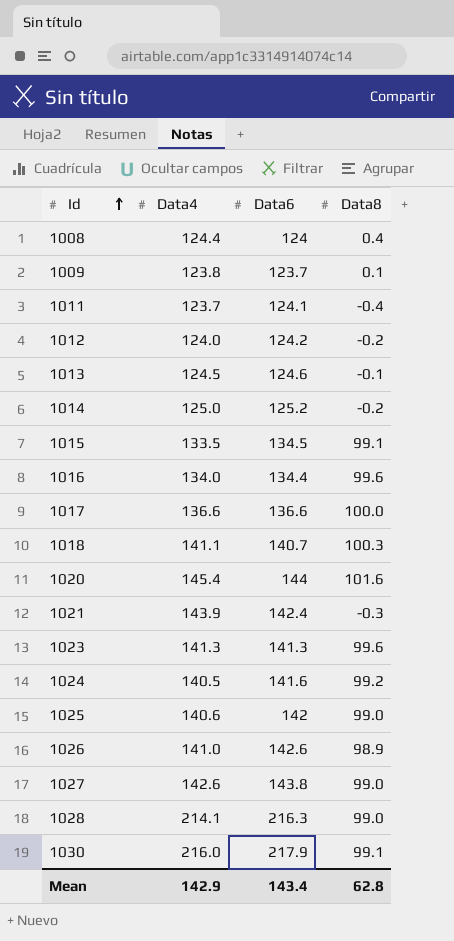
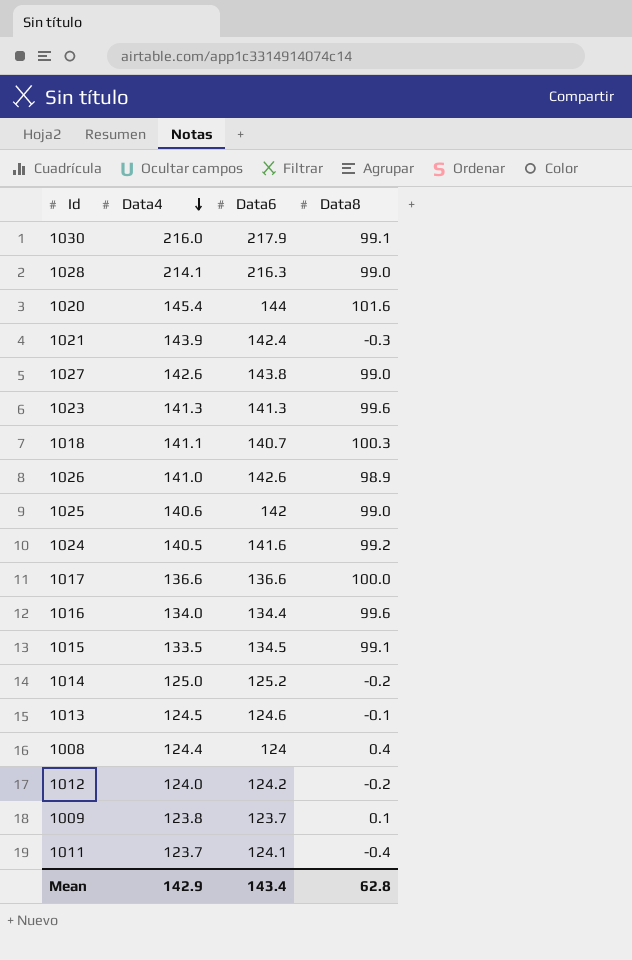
row order: Id ascending -> Data4 descending

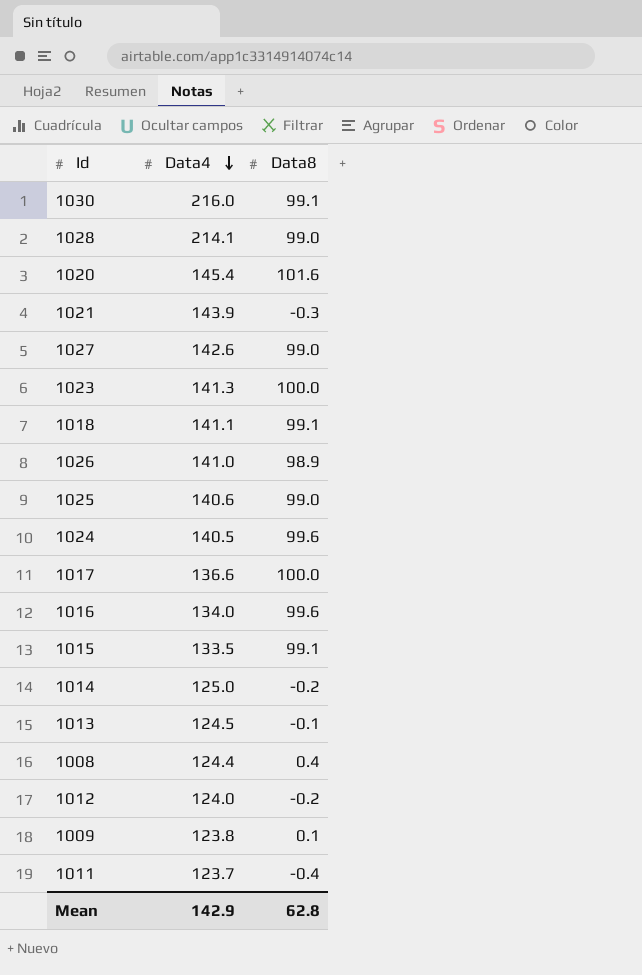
column Data6 | position: 3 -> none
1023 | Data8: 99.6 -> 100.0
1018 | Data8: 100.3 -> 99.1
1024 | Data8: 99.2 -> 99.6

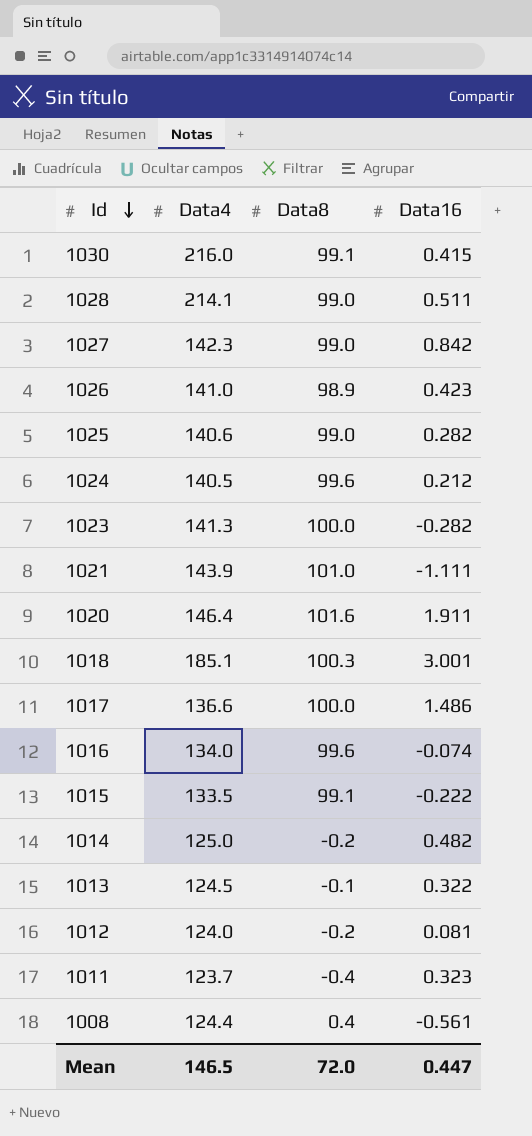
row order: Data4 descending -> Id descending
column Data16 | position: none -> 4
row 1009: 123.8 | 0.1 -> none
1027 | Data4: 142.6 -> 142.3
1021 | Data8: -0.3 -> 101.0
1020 | Data4: 145.4 -> 146.4
1018 | Data4: 141.1 -> 185.1
1018 | Data8: 99.1 -> 100.3
Mean | Data4: 142.9 -> 146.5
Mean | Data8: 62.8 -> 72.0

